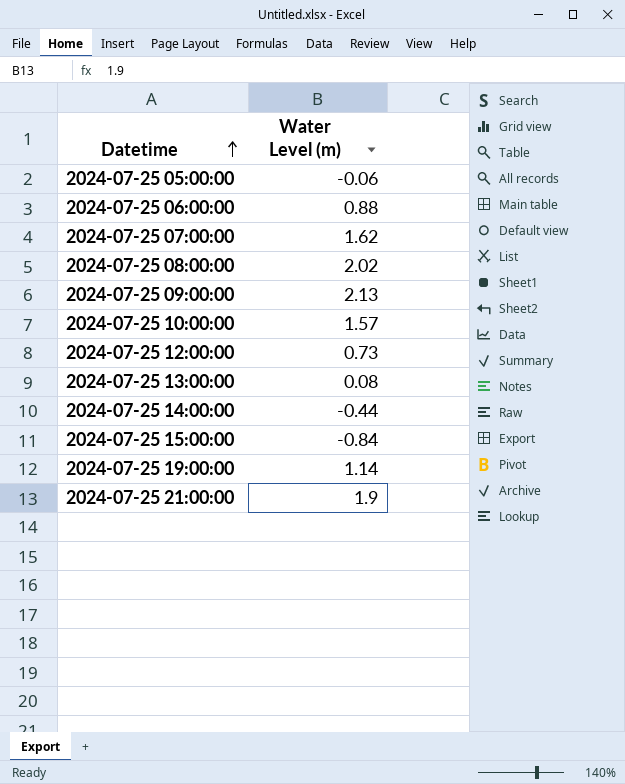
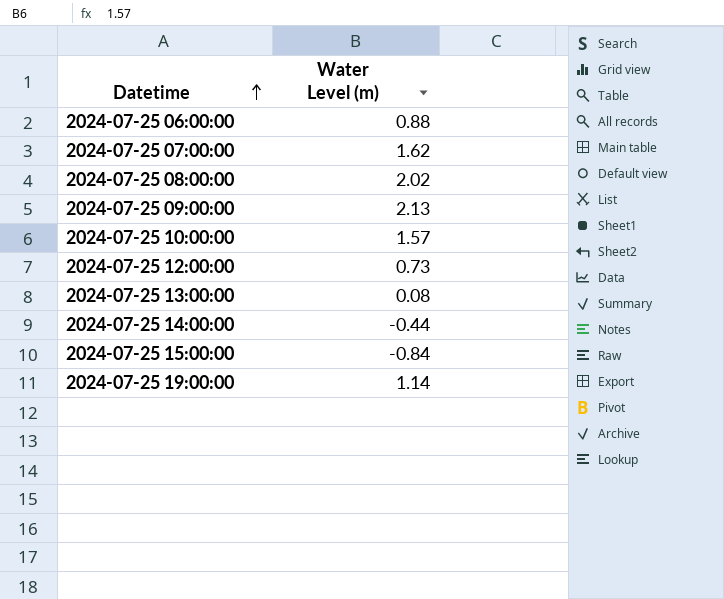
row 2024-07-25 05:00:00: -0.06 -> none
row 2024-07-25 21:00:00: 1.9 -> none

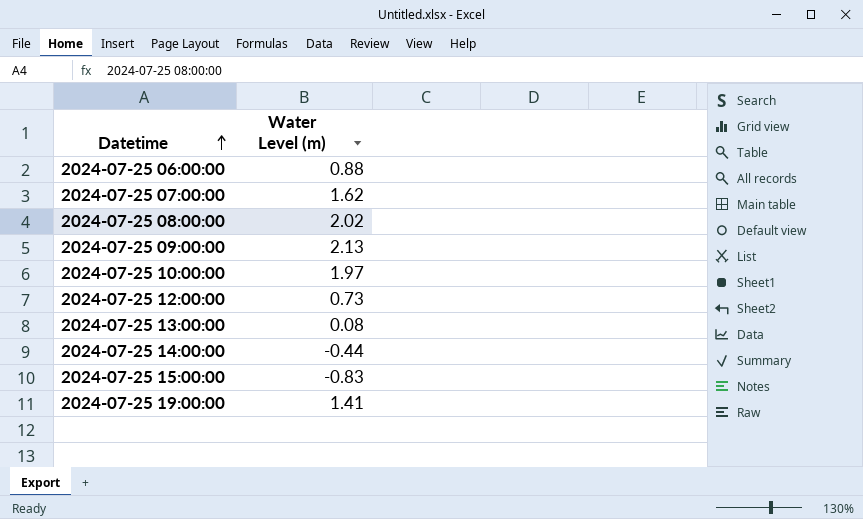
2024-07-25 10:00:00 | Water Level (m): 1.57 -> 1.97
2024-07-25 15:00:00 | Water Level (m): -0.84 -> -0.83
2024-07-25 19:00:00 | Water Level (m): 1.14 -> 1.41

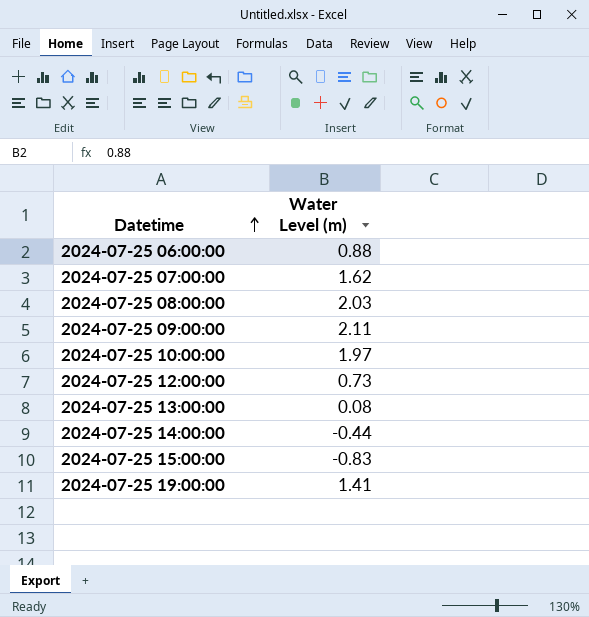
2024-07-25 08:00:00 | Water Level (m): 2.02 -> 2.03
2024-07-25 09:00:00 | Water Level (m): 2.13 -> 2.11

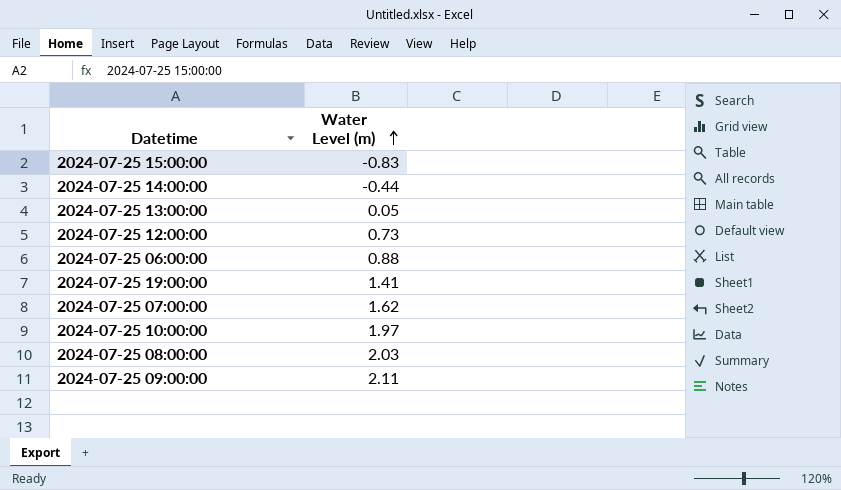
row order: Datetime ascending -> Water Level (m) ascending
2024-07-25 13:00:00 | Water Level (m): 0.08 -> 0.05

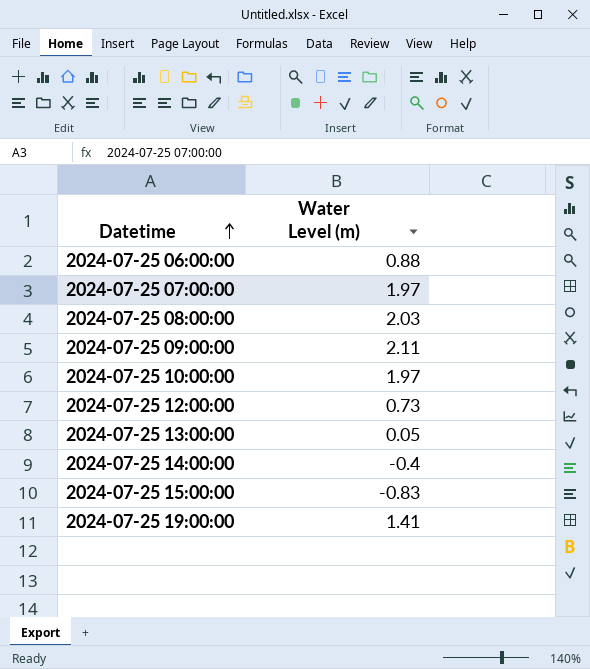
row order: Water Level (m) ascending -> Datetime ascending
2024-07-25 07:00:00 | Water Level (m): 1.62 -> 1.97
2024-07-25 14:00:00 | Water Level (m): -0.44 -> -0.4

